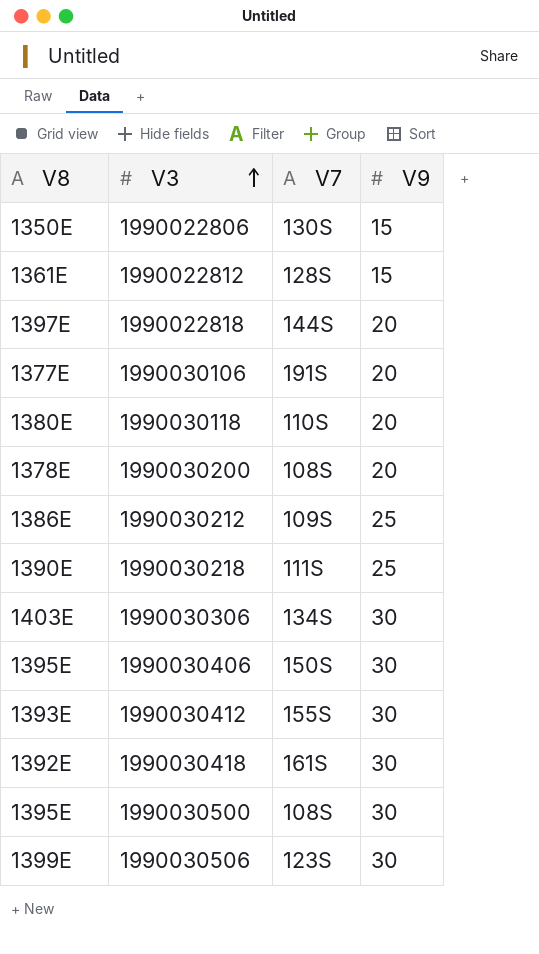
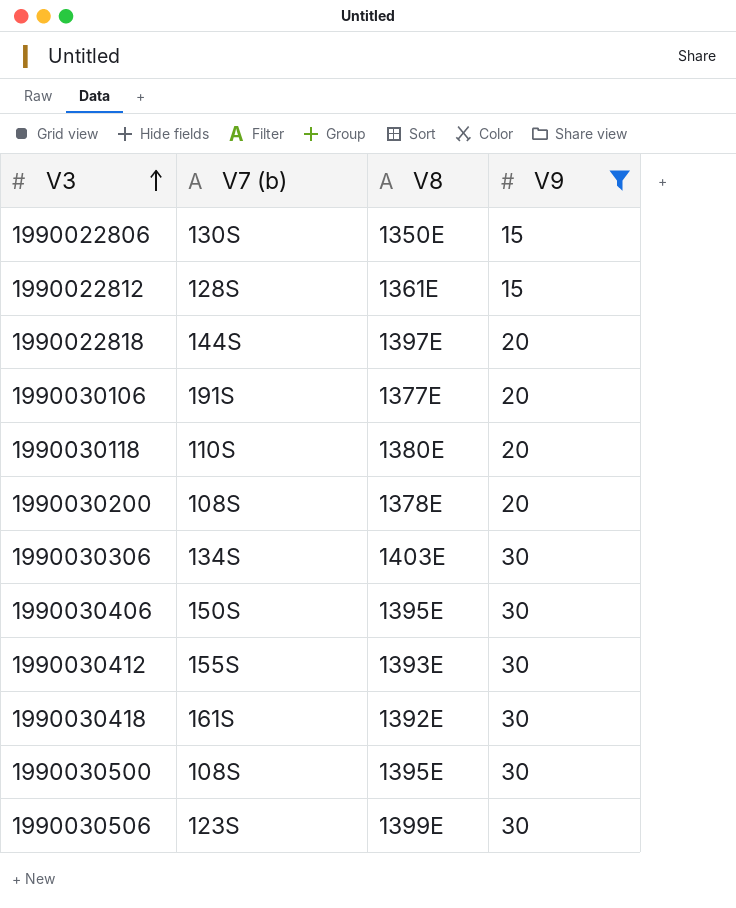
filter: none -> V9 != 25
column name: V7 -> V7 (b)
column V8 | position: 1 -> 3

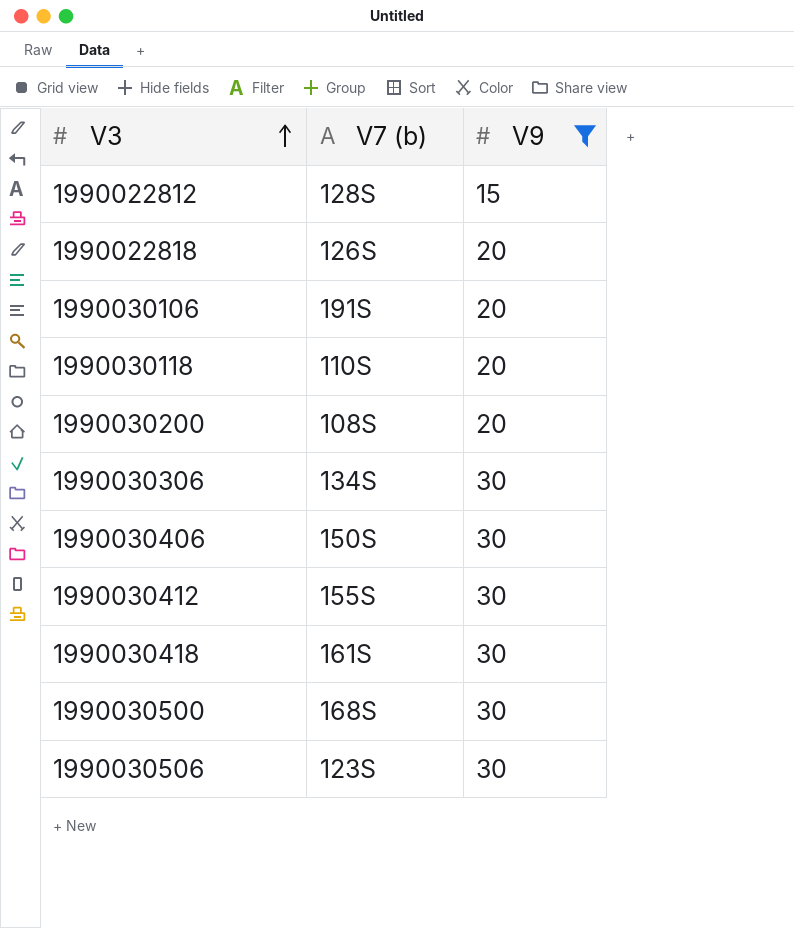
column V8 | position: 3 -> none
row 1990022806: 130S | 1350E | 15 -> none
1990022818 | V7 (b): 144S -> 126S
1990030500 | V7 (b): 108S -> 168S

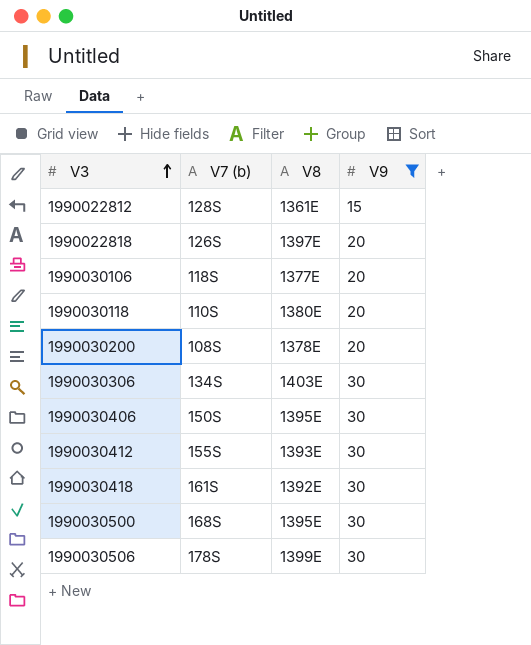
column V8 | position: none -> 3
1990030106 | V7 (b): 191S -> 118S
1990030506 | V7 (b): 123S -> 178S

